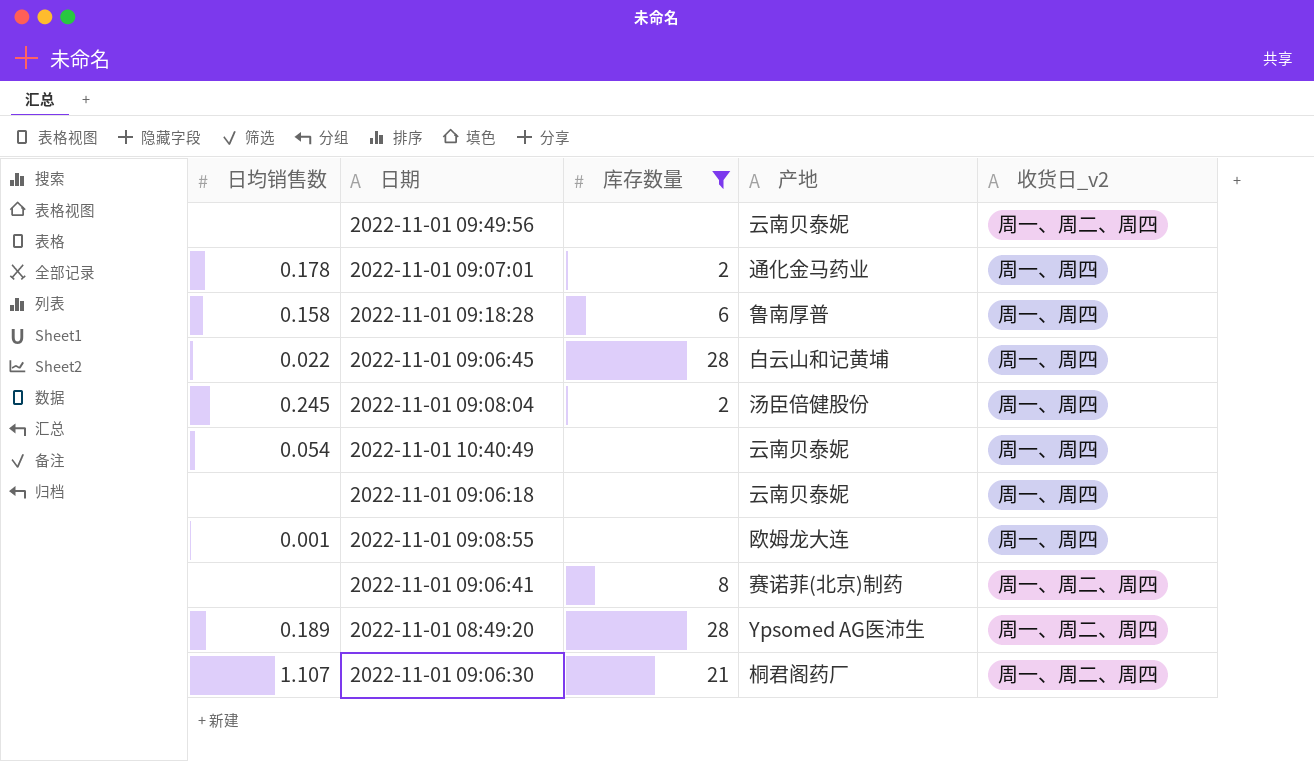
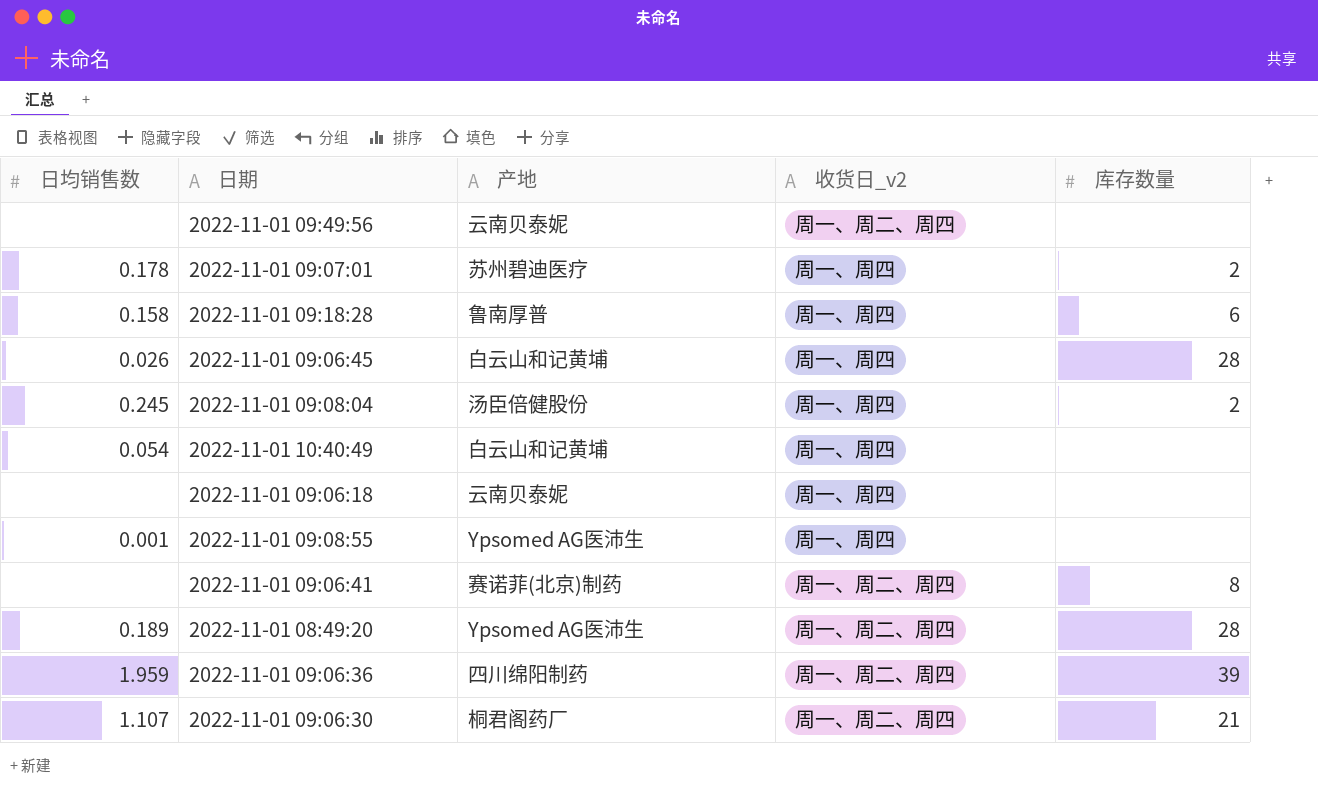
filter: 库存数量 != 39 -> none
column 库存数量 | position: 3 -> 5
2022-11-01 09:07:01 | 产地: 通化金马药业 -> 苏州碧迪医疗
2022-11-01 09:06:45 | 日均销售数: 0.022 -> 0.026
2022-11-01 10:40:49 | 产地: 云南贝泰妮 -> 白云山和记黄埔
2022-11-01 09:08:55 | 产地: 欧姆龙大连 -> Ypsomed AG医沛生

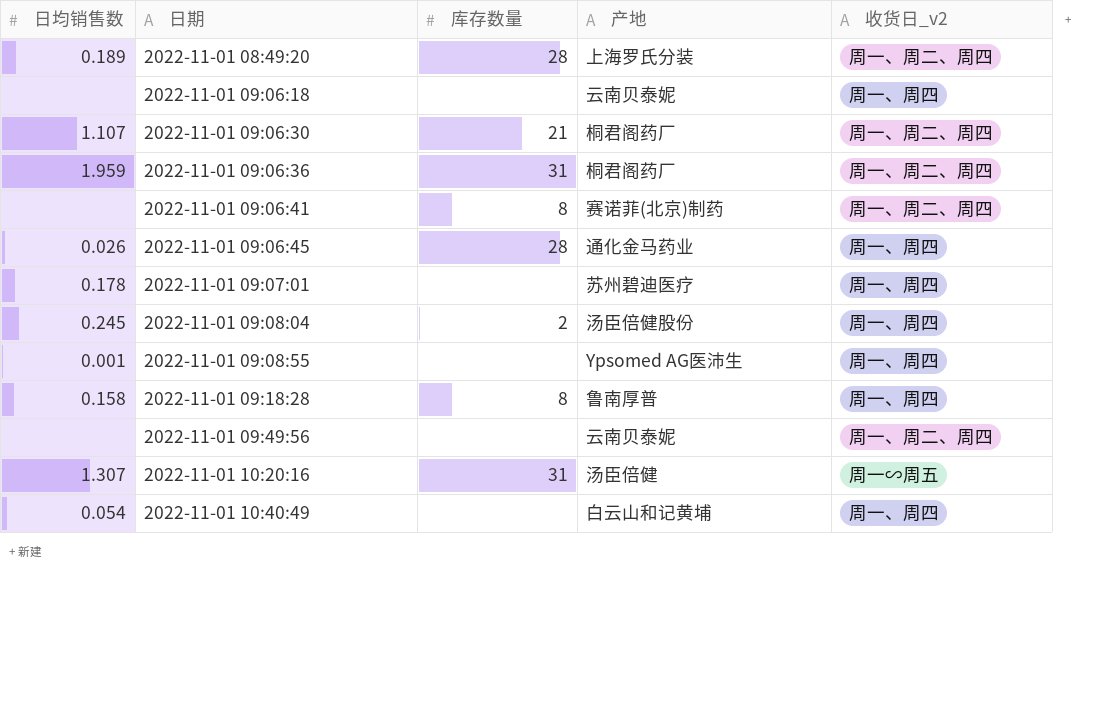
row order: none -> 日期 ascending
column 库存数量 | position: 5 -> 3
2022-11-01 08:49:20 | 产地: Ypsomed AG医沛生 -> 上海罗氏分装
2022-11-01 09:06:36 | 库存数量: 39 -> 31
2022-11-01 09:06:36 | 产地: 四川绵阳制药 -> 桐君阁药厂
2022-11-01 09:06:45 | 产地: 白云山和记黄埔 -> 通化金马药业
2022-11-01 09:07:01 | 库存数量: 2 -> none
2022-11-01 09:18:28 | 库存数量: 6 -> 8
row 2022-11-01 10:20:16: none -> 1.307 | 31 | 汤臣倍健 | 周一∽周五

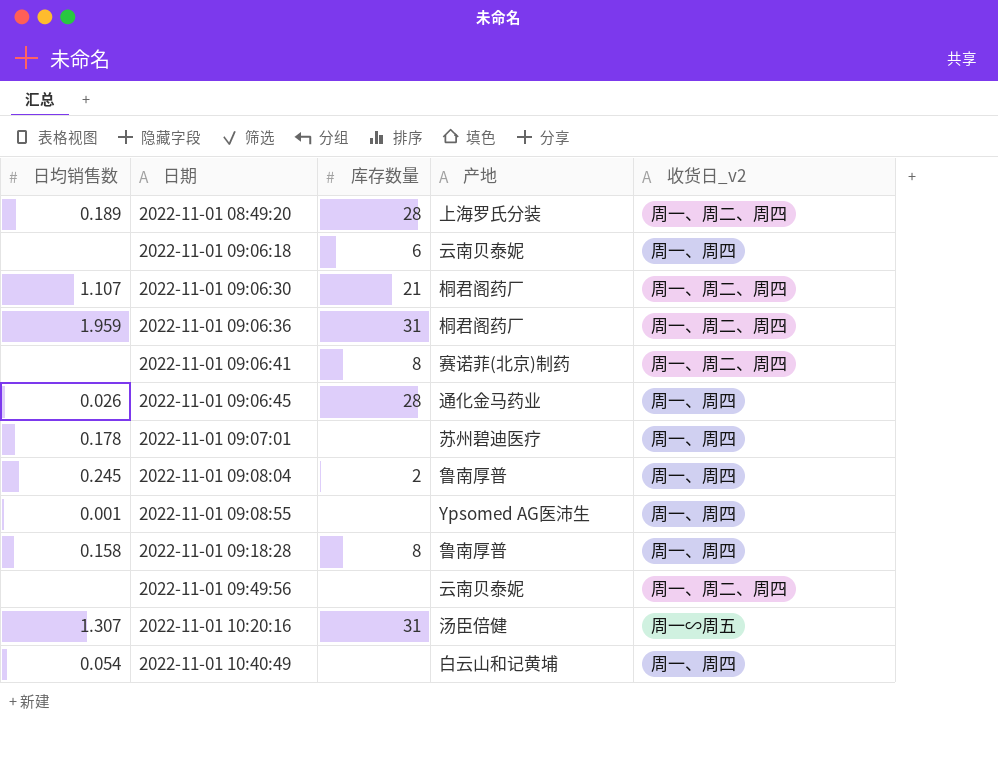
2022-11-01 09:06:18 | 库存数量: none -> 6
2022-11-01 09:08:04 | 产地: 汤臣倍健股份 -> 鲁南厚普

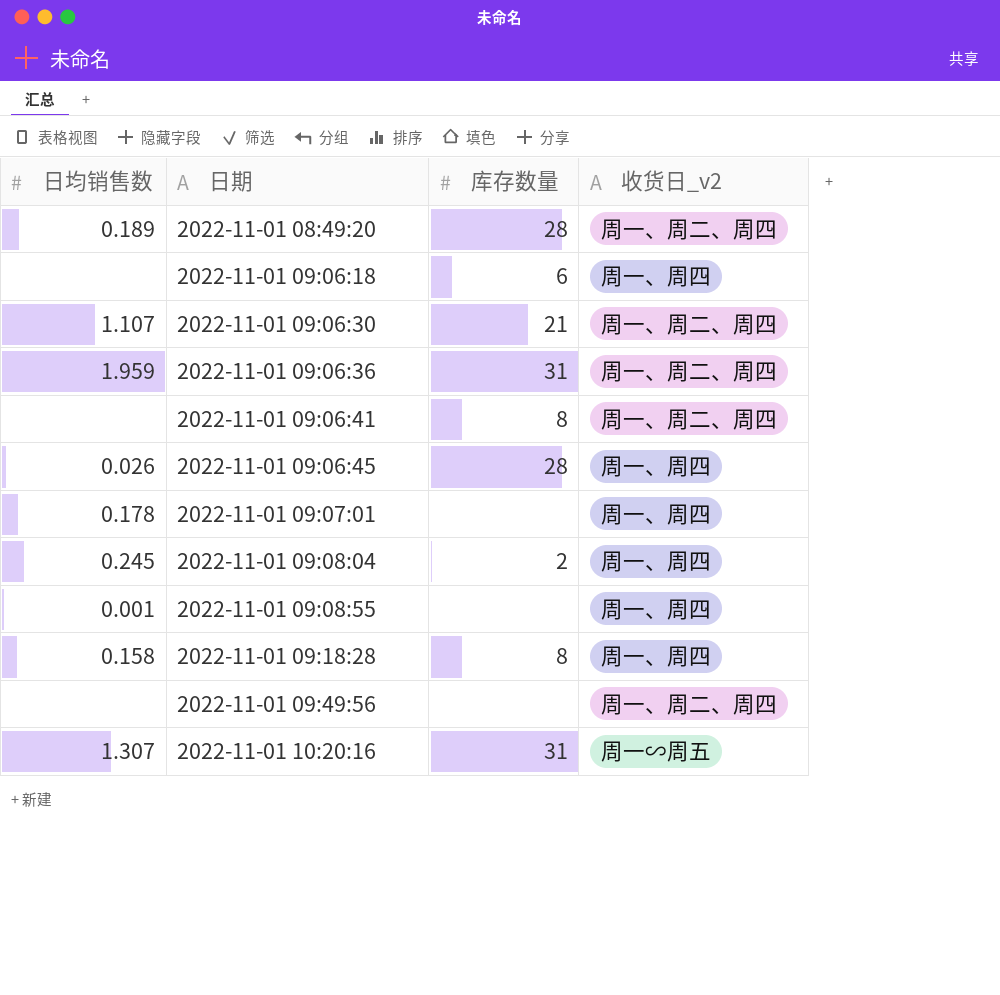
column 产地 | position: 4 -> none
row 2022-11-01 10:40:49: 0.054 | none | 白云山和记黄埔 | 周一、周四 -> none

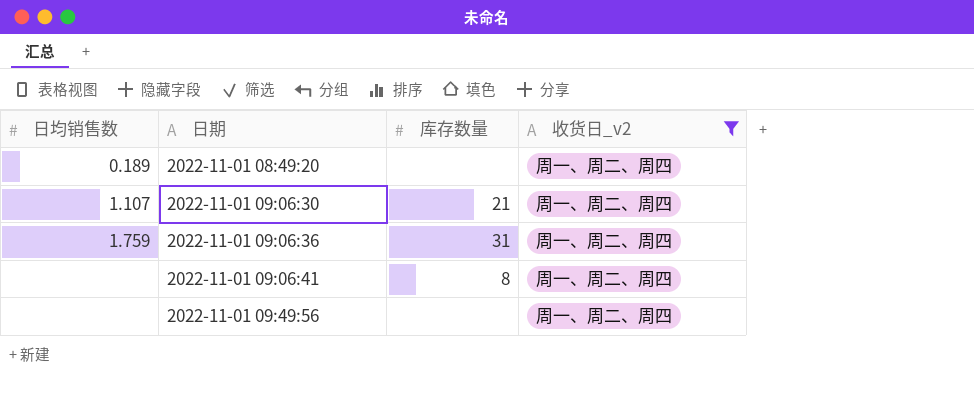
filter: none -> 收货日_v2 = 周一、周二、周四
2022-11-01 08:49:20 | 库存数量: 28 -> none
2022-11-01 09:06:36 | 日均销售数: 1.959 -> 1.759

